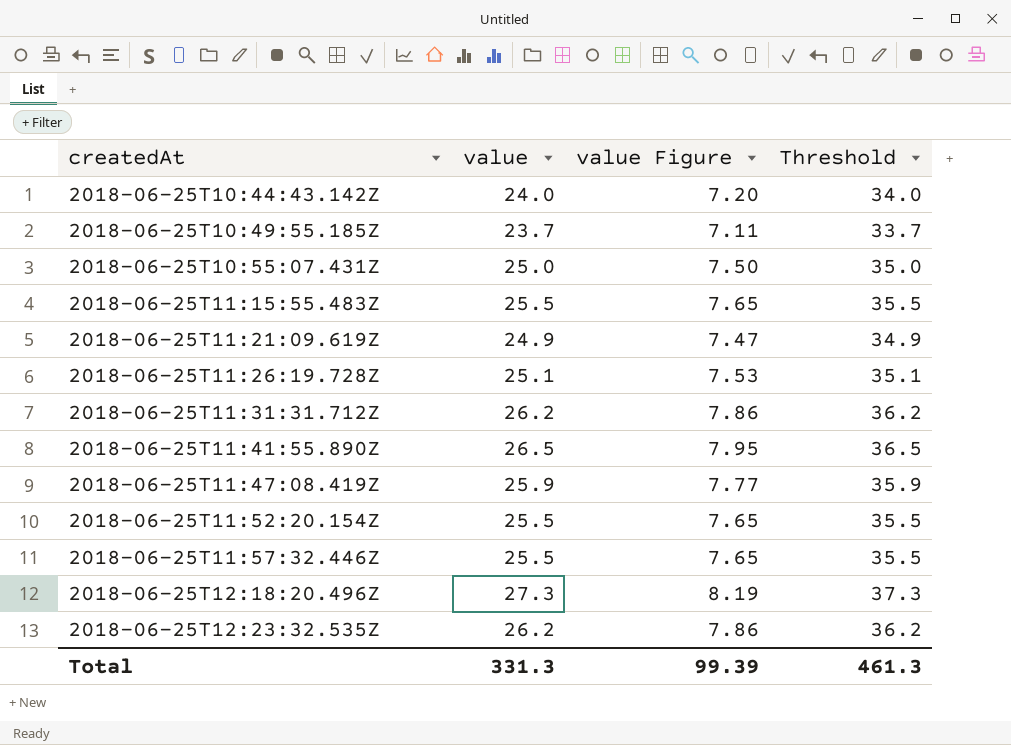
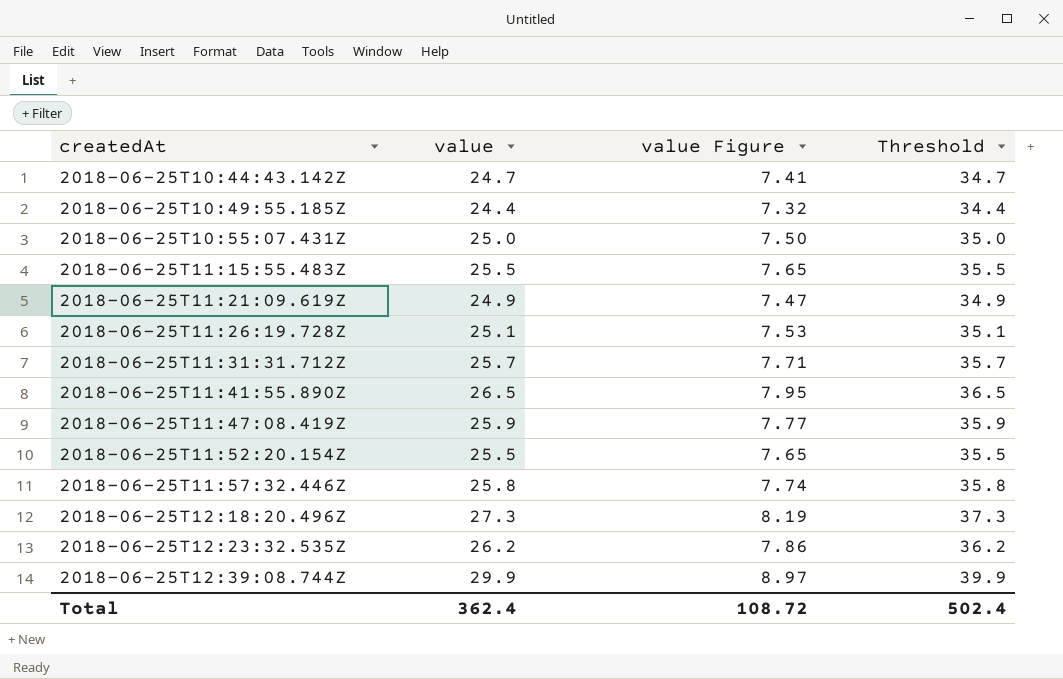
2018-06-25T10:44:43.142Z | value: 24.0 -> 24.7
2018-06-25T10:44:43.142Z | value Figure: 7.20 -> 7.41
2018-06-25T10:44:43.142Z | Threshold: 34.0 -> 34.7
2018-06-25T10:49:55.185Z | value: 23.7 -> 24.4
2018-06-25T10:49:55.185Z | value Figure: 7.11 -> 7.32
2018-06-25T10:49:55.185Z | Threshold: 33.7 -> 34.4
2018-06-25T11:31:31.712Z | value: 26.2 -> 25.7
2018-06-25T11:31:31.712Z | value Figure: 7.86 -> 7.71
2018-06-25T11:31:31.712Z | Threshold: 36.2 -> 35.7
2018-06-25T11:57:32.446Z | value: 25.5 -> 25.8
2018-06-25T11:57:32.446Z | value Figure: 7.65 -> 7.74
2018-06-25T11:57:32.446Z | Threshold: 35.5 -> 35.8
row 2018-06-25T12:39:08.744Z: none -> 29.9 | 8.97 | 39.9
Total | value: 331.3 -> 362.4
Total | value Figure: 99.39 -> 108.72
Total | Threshold: 461.3 -> 502.4

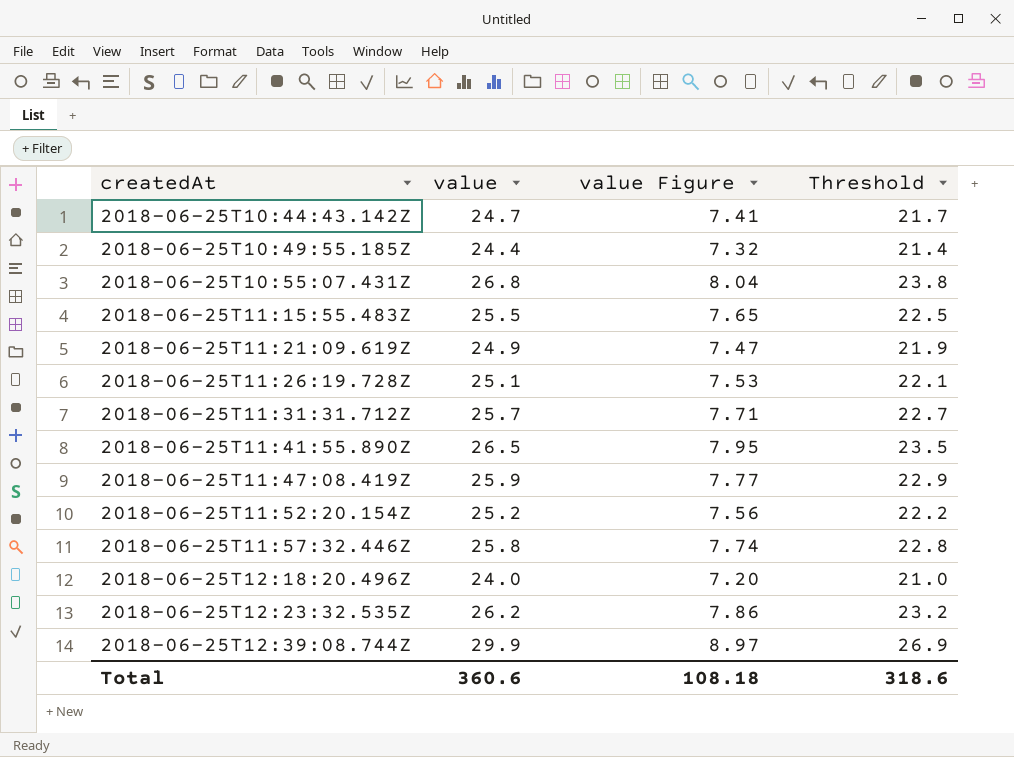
column Threshold | formula: [value] + 10 -> [value] - 3
2018-06-25T10:55:07.431Z | value: 25.0 -> 26.8
2018-06-25T10:55:07.431Z | value Figure: 7.50 -> 8.04
2018-06-25T11:52:20.154Z | value: 25.5 -> 25.2
2018-06-25T11:52:20.154Z | value Figure: 7.65 -> 7.56
2018-06-25T12:18:20.496Z | value: 27.3 -> 24.0
2018-06-25T12:18:20.496Z | value Figure: 8.19 -> 7.20
Total | value: 362.4 -> 360.6
Total | value Figure: 108.72 -> 108.18
Total | Threshold: 502.4 -> 318.6

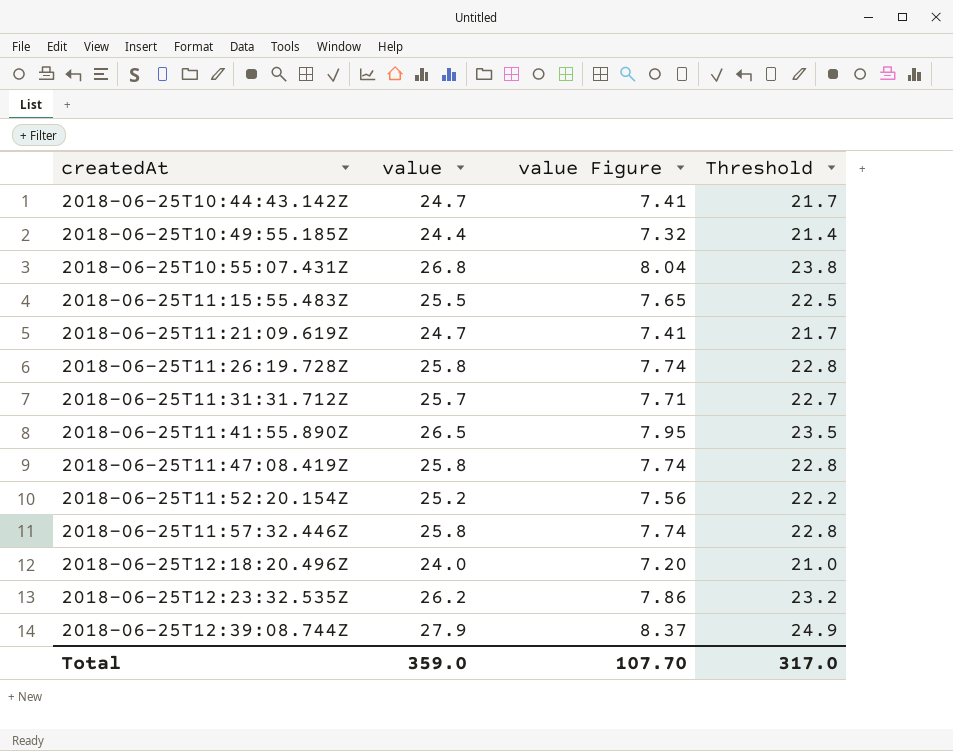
2018-06-25T11:21:09.619Z | value: 24.9 -> 24.7
2018-06-25T11:21:09.619Z | value Figure: 7.47 -> 7.41
2018-06-25T11:21:09.619Z | Threshold: 21.9 -> 21.7
2018-06-25T11:26:19.728Z | value: 25.1 -> 25.8
2018-06-25T11:26:19.728Z | value Figure: 7.53 -> 7.74
2018-06-25T11:26:19.728Z | Threshold: 22.1 -> 22.8
2018-06-25T11:47:08.419Z | value: 25.9 -> 25.8
2018-06-25T11:47:08.419Z | value Figure: 7.77 -> 7.74
2018-06-25T11:47:08.419Z | Threshold: 22.9 -> 22.8
2018-06-25T12:39:08.744Z | value: 29.9 -> 27.9
2018-06-25T12:39:08.744Z | value Figure: 8.97 -> 8.37
2018-06-25T12:39:08.744Z | Threshold: 26.9 -> 24.9
Total | value: 360.6 -> 359.0
Total | value Figure: 108.18 -> 107.70
Total | Threshold: 318.6 -> 317.0

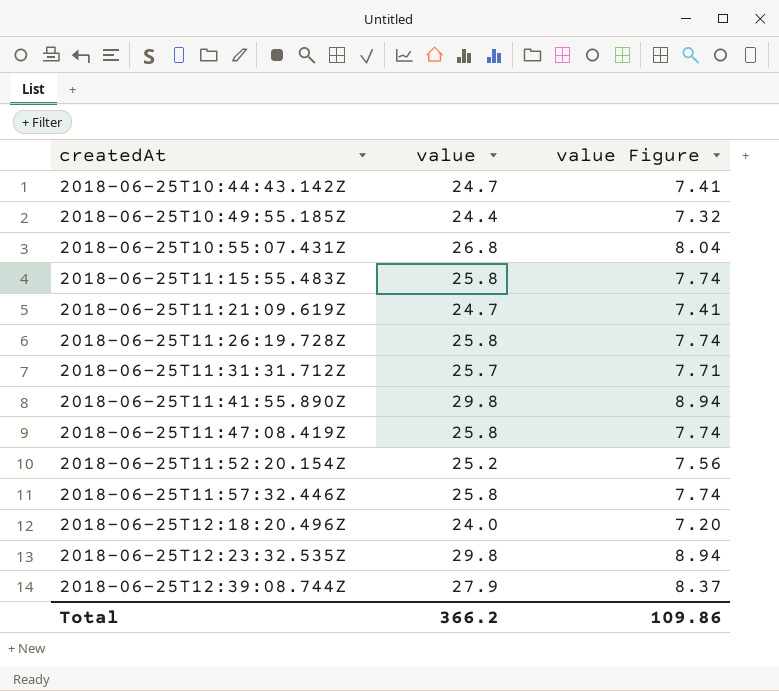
column Threshold | formula: [value] - 3 -> none
2018-06-25T11:15:55.483Z | value: 25.5 -> 25.8
2018-06-25T11:15:55.483Z | value Figure: 7.65 -> 7.74
2018-06-25T11:41:55.890Z | value: 26.5 -> 29.8
2018-06-25T11:41:55.890Z | value Figure: 7.95 -> 8.94
2018-06-25T12:23:32.535Z | value: 26.2 -> 29.8
2018-06-25T12:23:32.535Z | value Figure: 7.86 -> 8.94
Total | value: 359.0 -> 366.2
Total | value Figure: 107.70 -> 109.86

